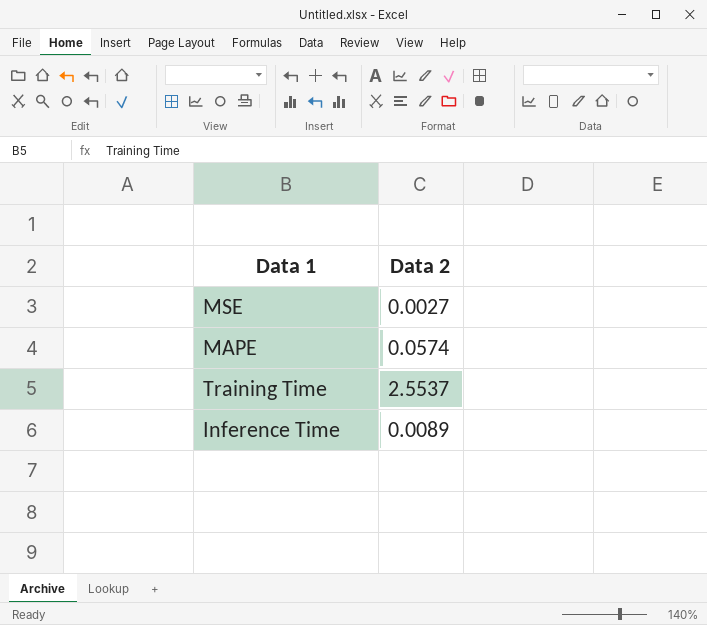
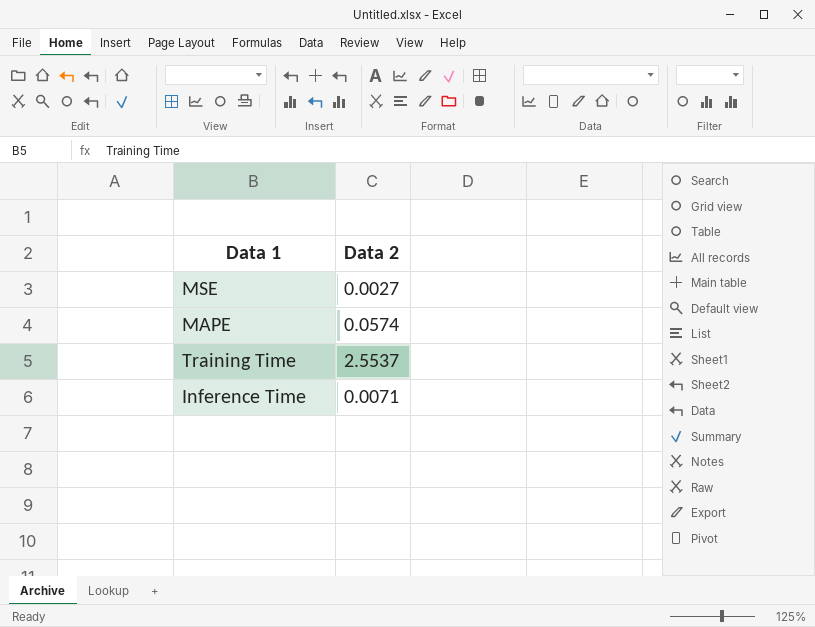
Inference Time | Data 2: 0.0089 -> 0.0071

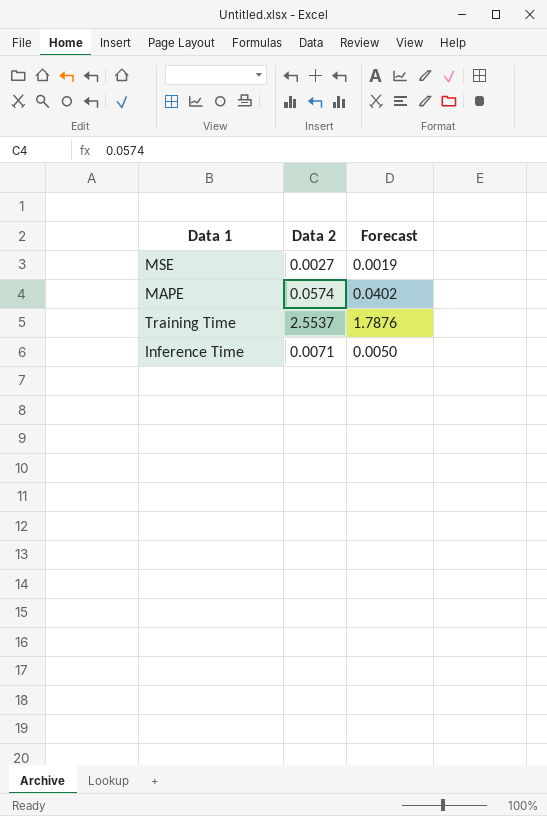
column Forecast | formula: none -> [Data 2] * 0.7

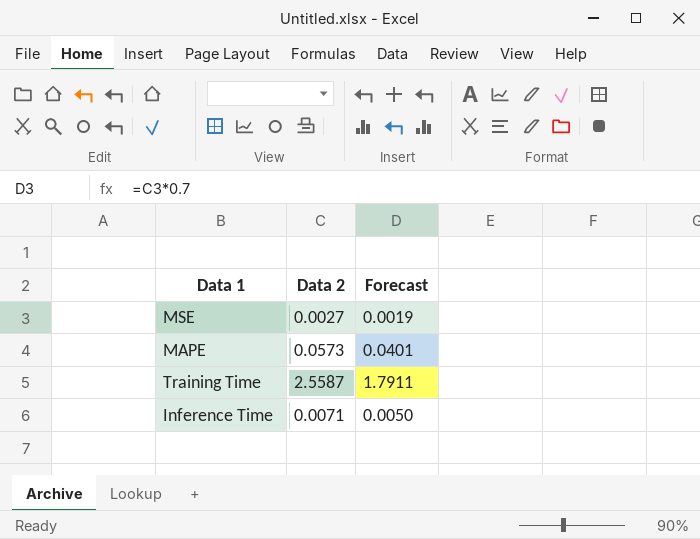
MAPE | Data 2: 0.0574 -> 0.0573
MAPE | Forecast: 0.0402 -> 0.0401
Training Time | Data 2: 2.5537 -> 2.5587
Training Time | Forecast: 1.7876 -> 1.7911

